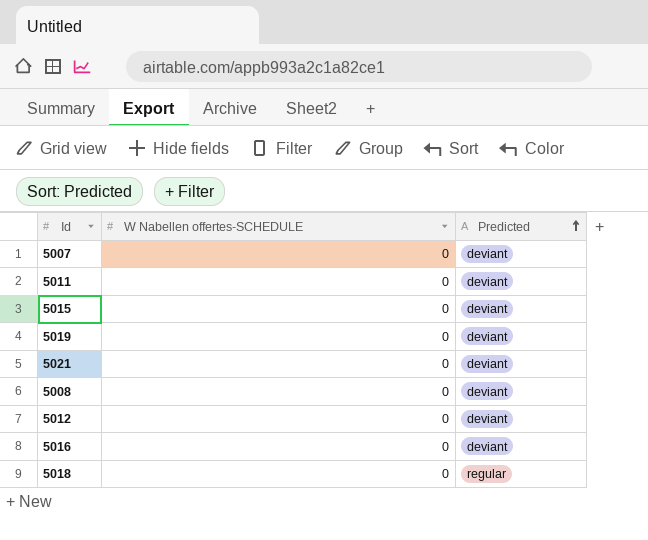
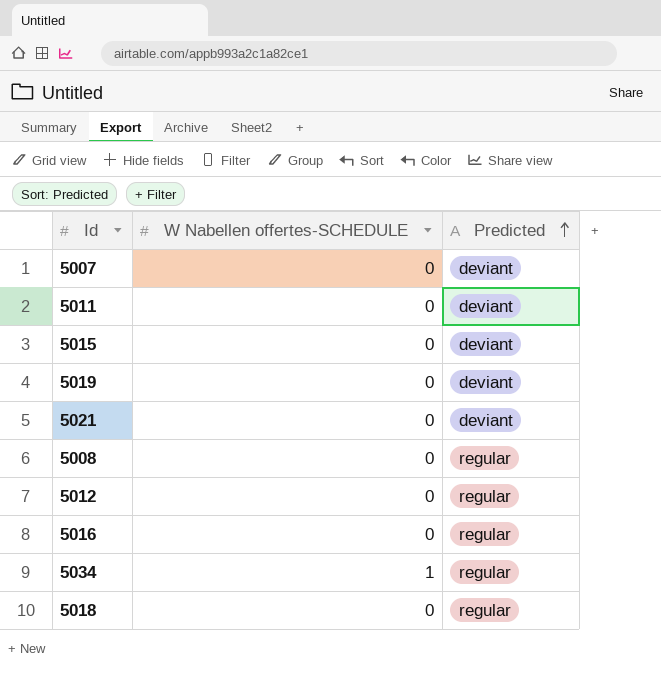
5008 | Predicted: deviant -> regular
5012 | Predicted: deviant -> regular
5016 | Predicted: deviant -> regular
row 5034: none -> 1 | regular

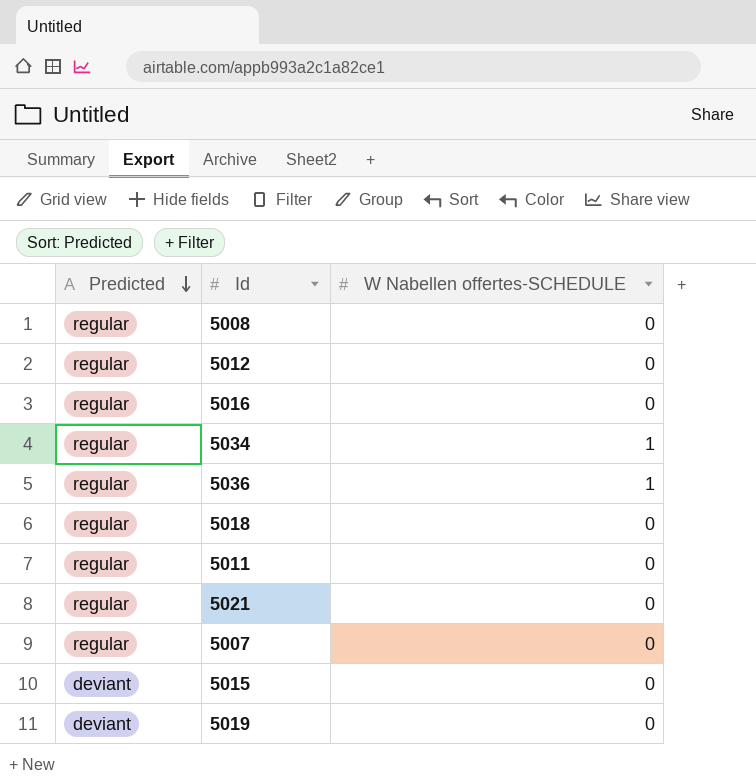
row order: Predicted ascending -> Predicted descending
column Predicted | position: 3 -> 1
row 5036: none -> regular | 1
5011 | Predicted: deviant -> regular
5021 | Predicted: deviant -> regular
5007 | Predicted: deviant -> regular

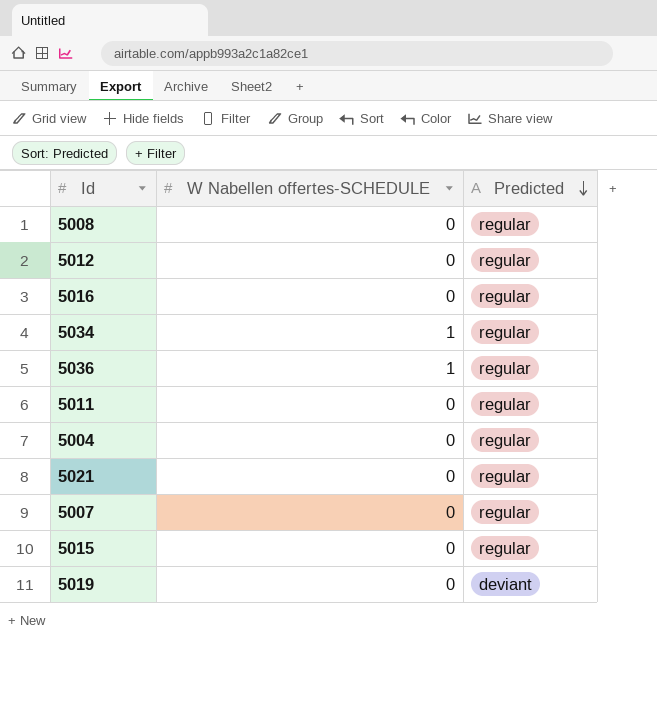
column Predicted | position: 1 -> 3
row 5018: regular | 0 -> none
row 5004: none -> 0 | regular
5015 | Predicted: deviant -> regular

